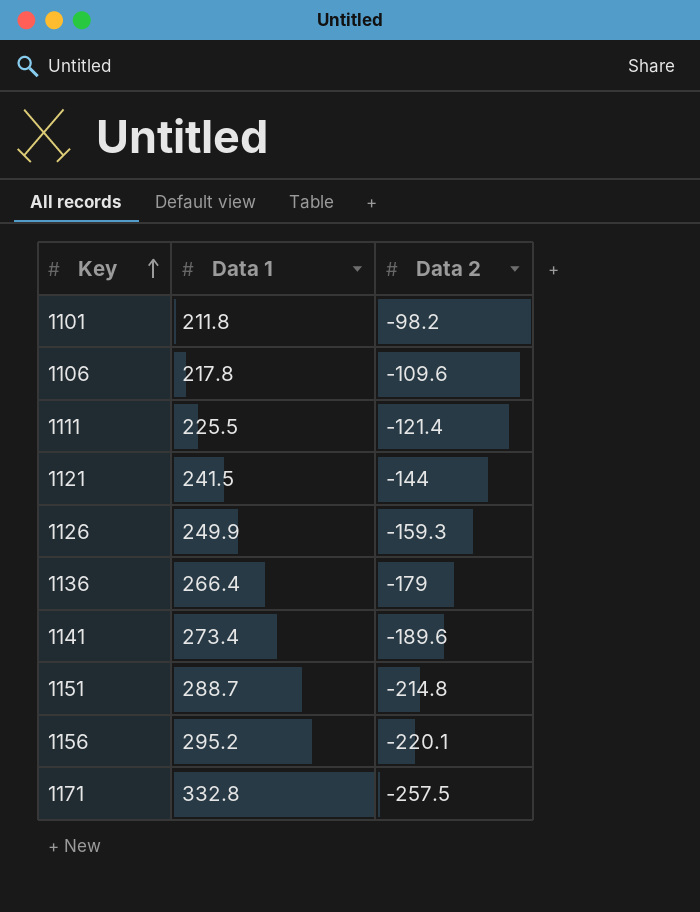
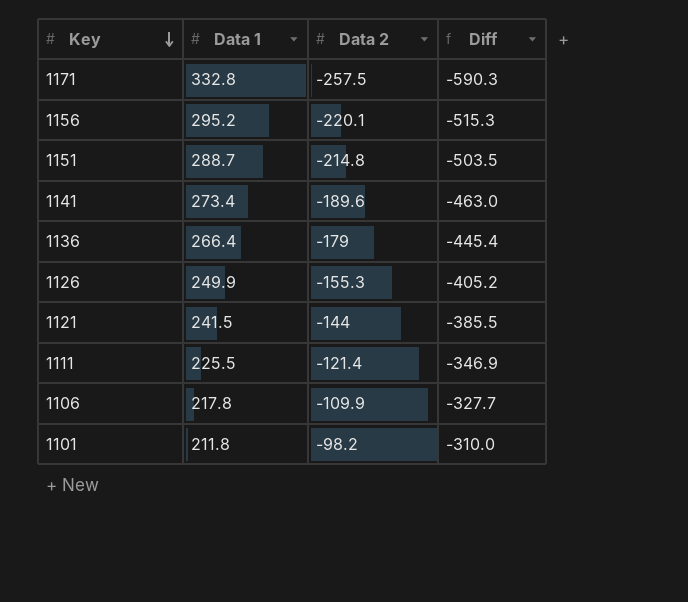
row order: Key ascending -> Key descending
column Diff | formula: none -> [Data 2] - [Data 1]
1126 | Data 2: -159.3 -> -155.3
1106 | Data 2: -109.6 -> -109.9

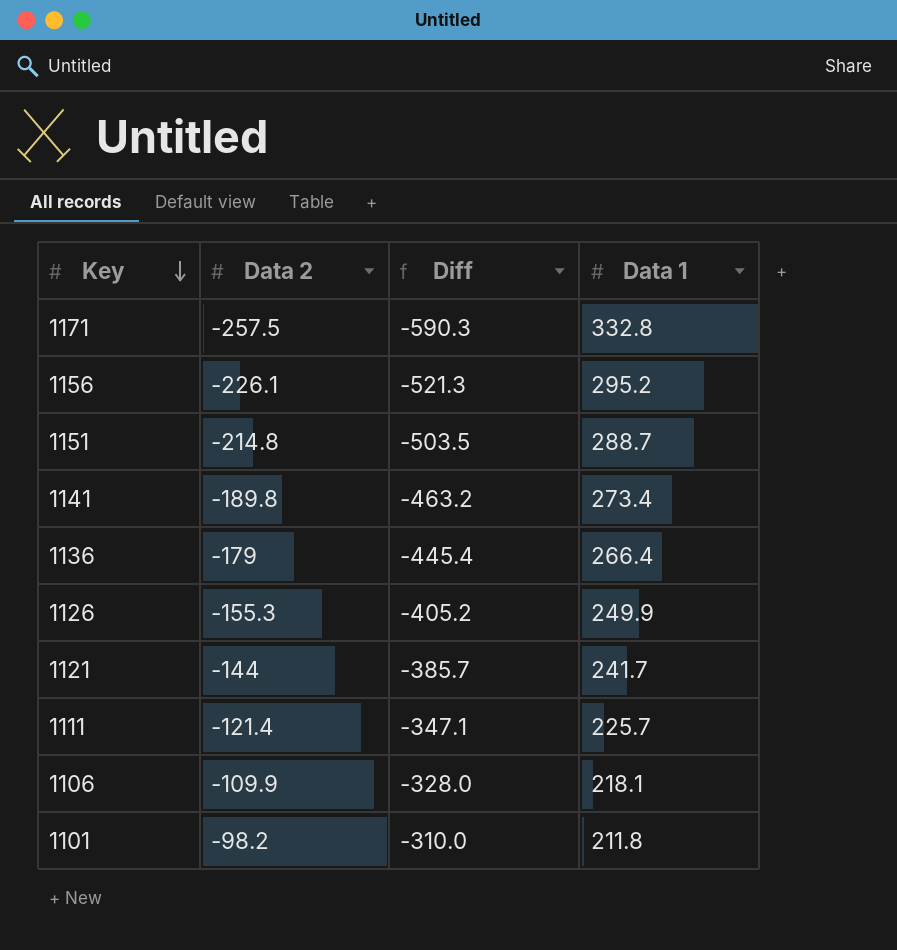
column Data 1 | position: 2 -> 4
1156 | Data 2: -220.1 -> -226.1
1156 | Diff: -515.3 -> -521.3
1141 | Data 2: -189.6 -> -189.8
1141 | Diff: -463.0 -> -463.2
1121 | Diff: -385.5 -> -385.7
1121 | Data 1: 241.5 -> 241.7
1111 | Diff: -346.9 -> -347.1
1111 | Data 1: 225.5 -> 225.7
1106 | Diff: -327.7 -> -328.0
1106 | Data 1: 217.8 -> 218.1

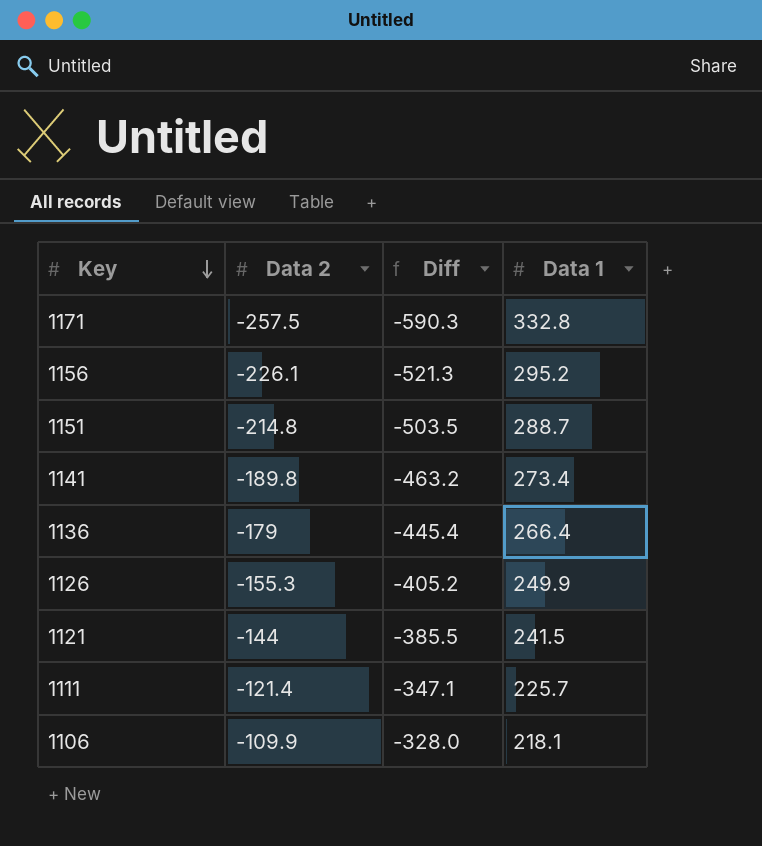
row 1101: -98.2 | -310.0 | 211.8 -> none
1121 | Diff: -385.7 -> -385.5
1121 | Data 1: 241.7 -> 241.5

